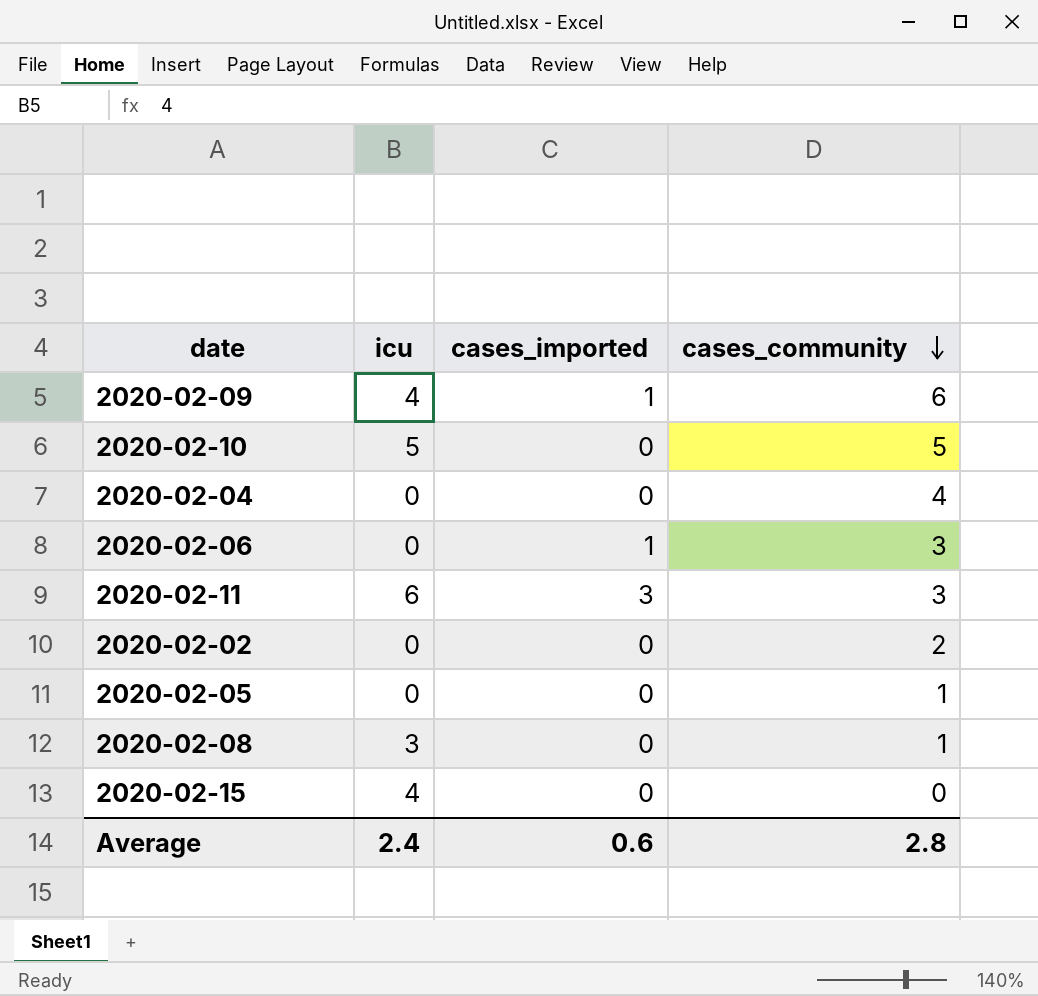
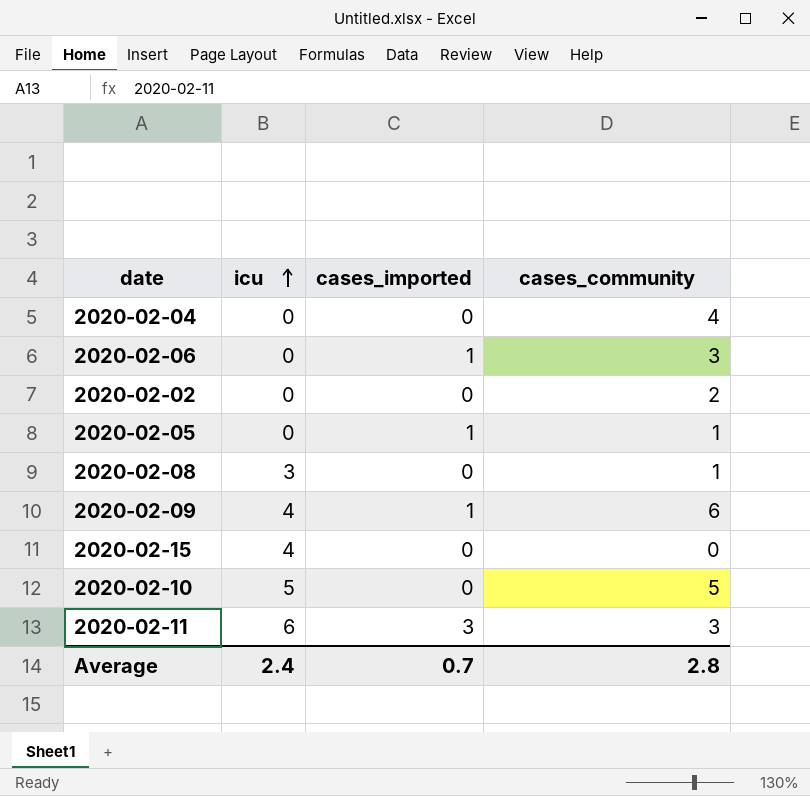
row order: cases_community descending -> icu ascending
2020-02-05 | cases_imported: 0 -> 1
Average | cases_imported: 0.6 -> 0.7

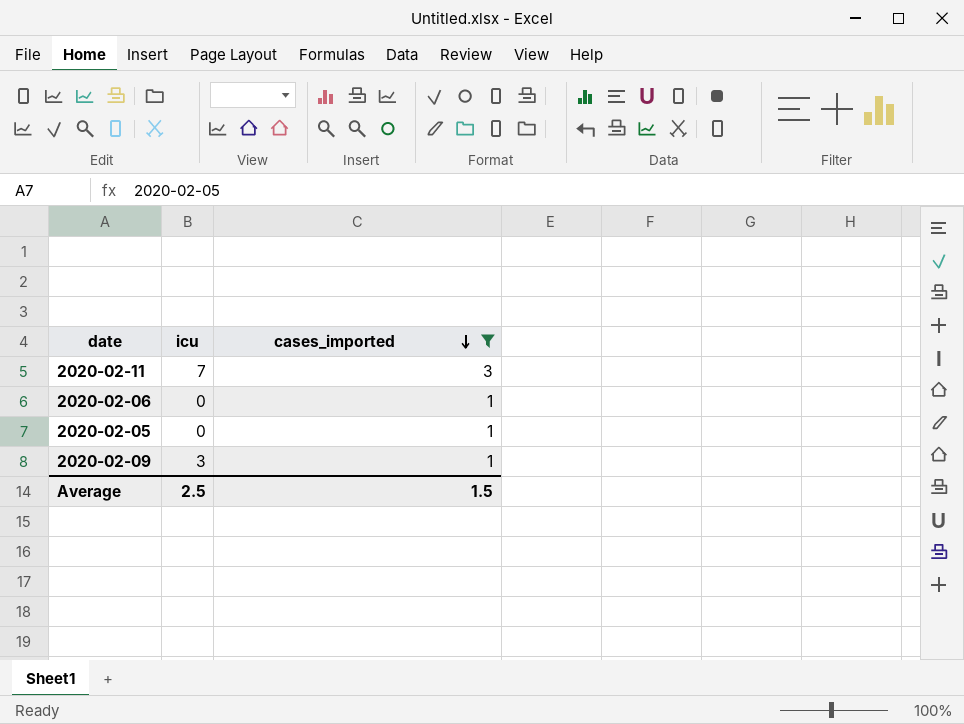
filter: none -> cases_imported != 0
row order: icu ascending -> cases_imported descending
column cases_community | position: 4 -> none
2020-02-11 | icu: 6 -> 7
2020-02-09 | icu: 4 -> 3
Average | icu: 2.4 -> 2.5
Average | cases_imported: 0.7 -> 1.5

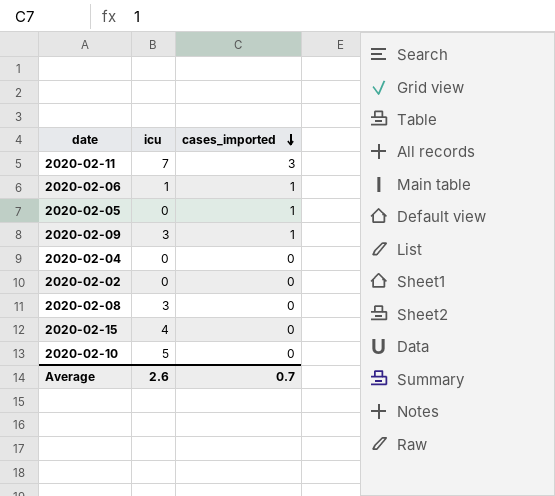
filter: cases_imported != 0 -> none
2020-02-06 | icu: 0 -> 1
Average | icu: 2.5 -> 2.6
Average | cases_imported: 1.5 -> 0.7

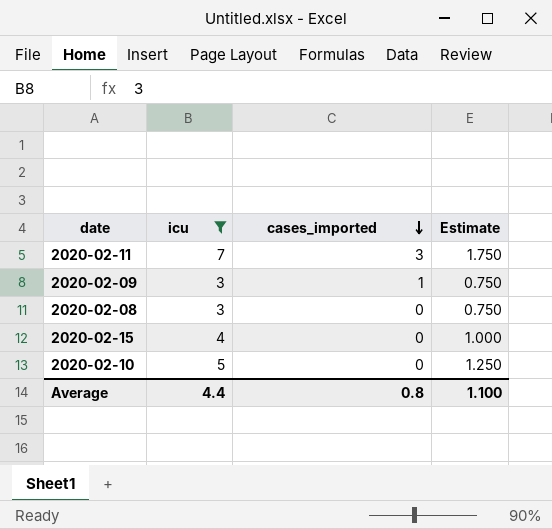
filter: none -> icu >= 3
column Estimate | formula: none -> [icu] * 0.25
Average | icu: 2.6 -> 4.4
Average | cases_imported: 0.7 -> 0.8

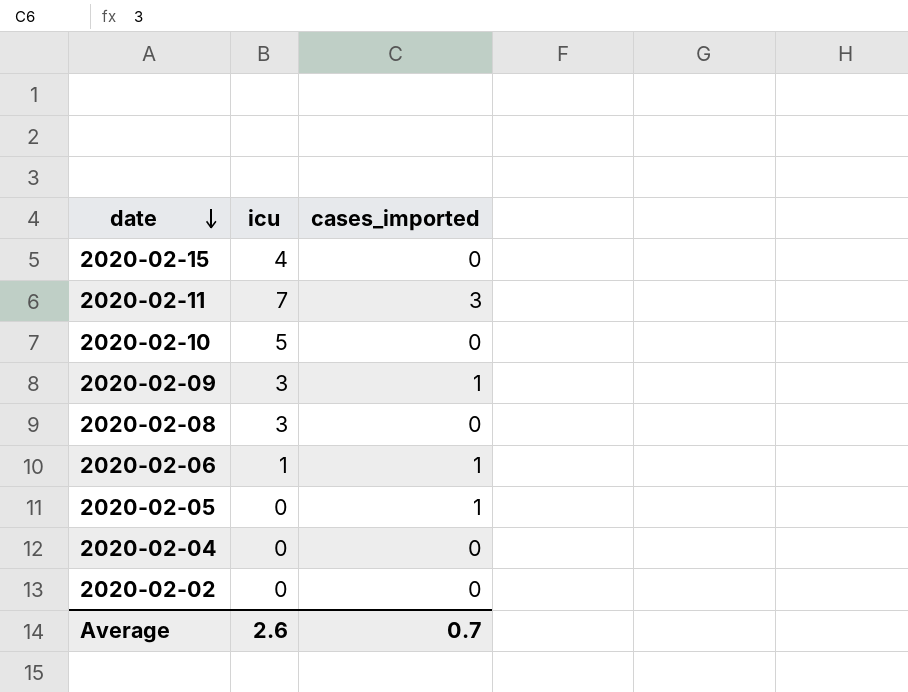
filter: icu >= 3 -> none
row order: cases_imported descending -> date descending
column Estimate | formula: [icu] * 0.25 -> none
Average | icu: 4.4 -> 2.6
Average | cases_imported: 0.8 -> 0.7

